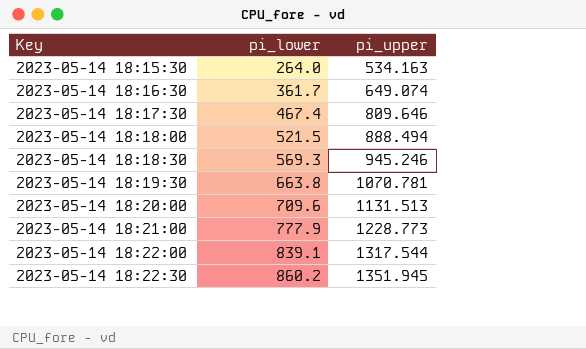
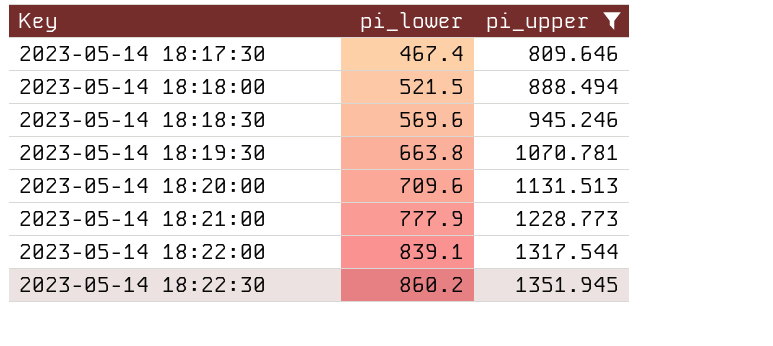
filter: none -> pi_upper >= 809.646
2023-05-14 18:18:30 | pi_lower: 569.3 -> 569.6

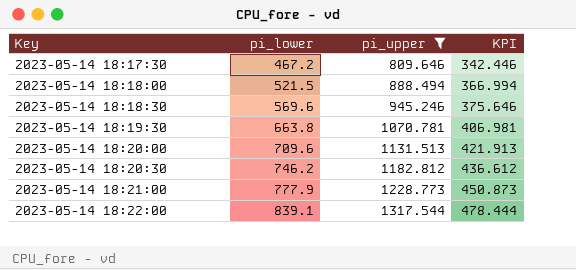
column KPI | formula: none -> [pi_upper] - [pi_lower]
row 2023-05-14 18:22:30: 860.2 | 1351.945 -> none
2023-05-14 18:17:30 | pi_lower: 467.4 -> 467.2
row 2023-05-14 18:20:30: none -> 746.2 | 1182.812 | 436.612

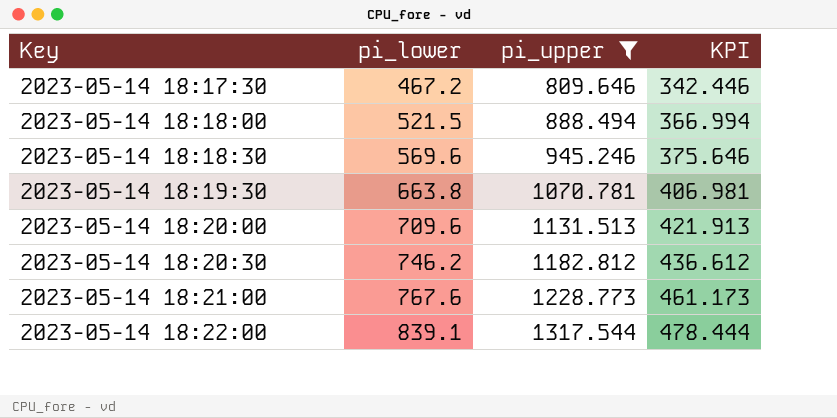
2023-05-14 18:21:00 | pi_lower: 777.9 -> 767.6
2023-05-14 18:21:00 | KPI: 450.873 -> 461.173

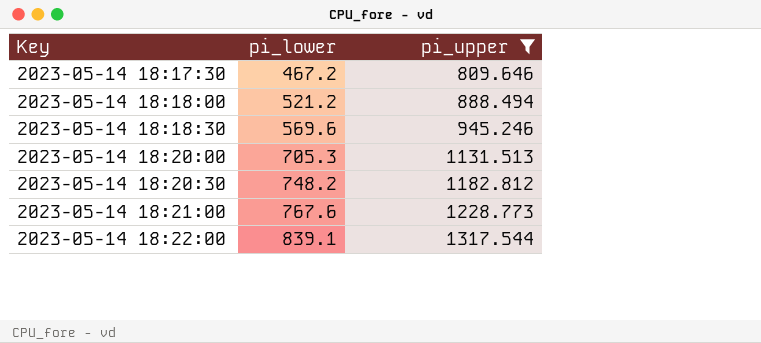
column KPI | formula: [pi_upper] - [pi_lower] -> none
row 2023-05-14 18:19:30: 663.8 | 1070.781 | 406.981 -> none
2023-05-14 18:18:00 | pi_lower: 521.5 -> 521.2
2023-05-14 18:20:00 | pi_lower: 709.6 -> 705.3
2023-05-14 18:20:30 | pi_lower: 746.2 -> 748.2

